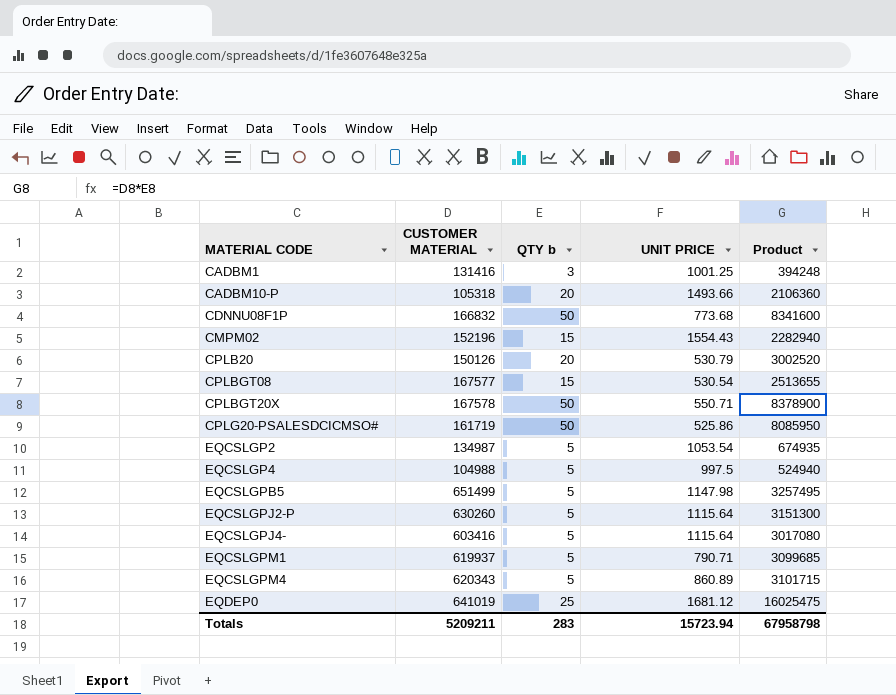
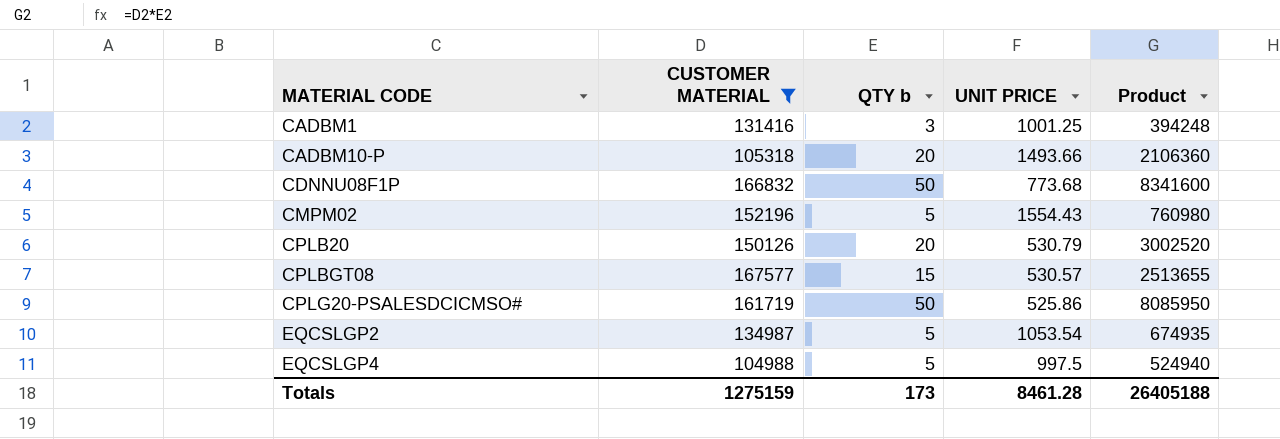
filter: none -> CUSTOMER MATERIAL <= 167577
CMPM02 | QTY b: 15 -> 5
CMPM02 | Product: 2282940 -> 760980
CPLBGT08 | UNIT PRICE: 530.54 -> 530.57
Totals | CUSTOMER MATERIAL: 5209211 -> 1275159
Totals | QTY b: 283 -> 173
Totals | UNIT PRICE: 15723.94 -> 8461.28
Totals | Product: 67958798 -> 26405188

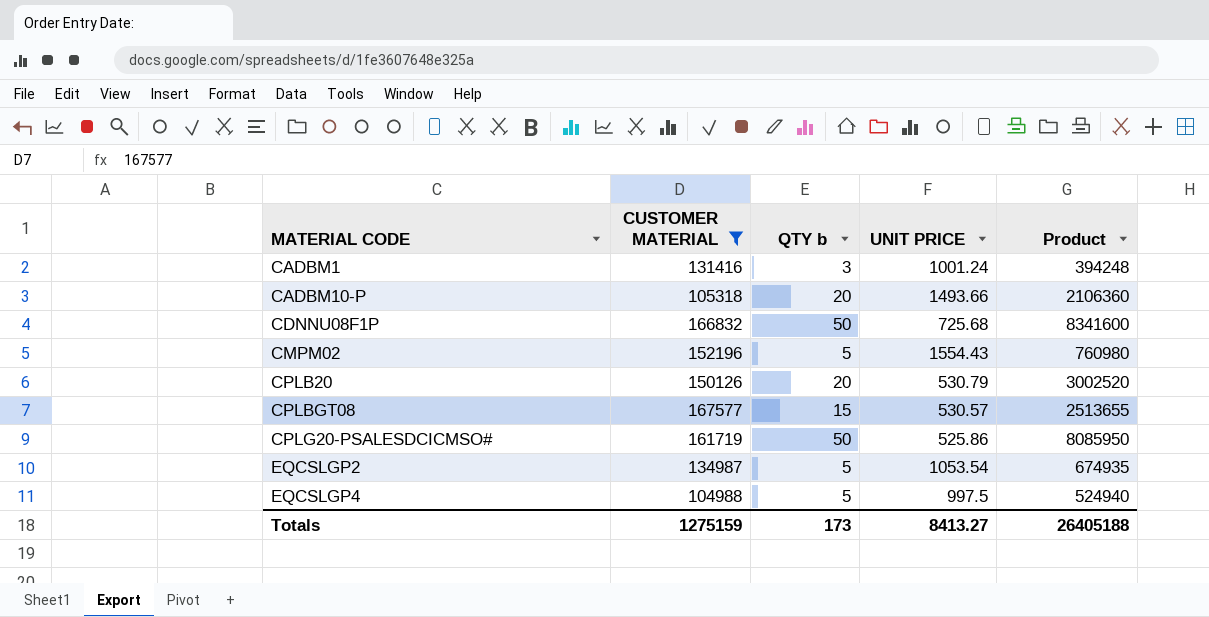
CADBM1 | UNIT PRICE: 1001.25 -> 1001.24
CDNNU08F1P | UNIT PRICE: 773.68 -> 725.68
Totals | UNIT PRICE: 8461.28 -> 8413.27

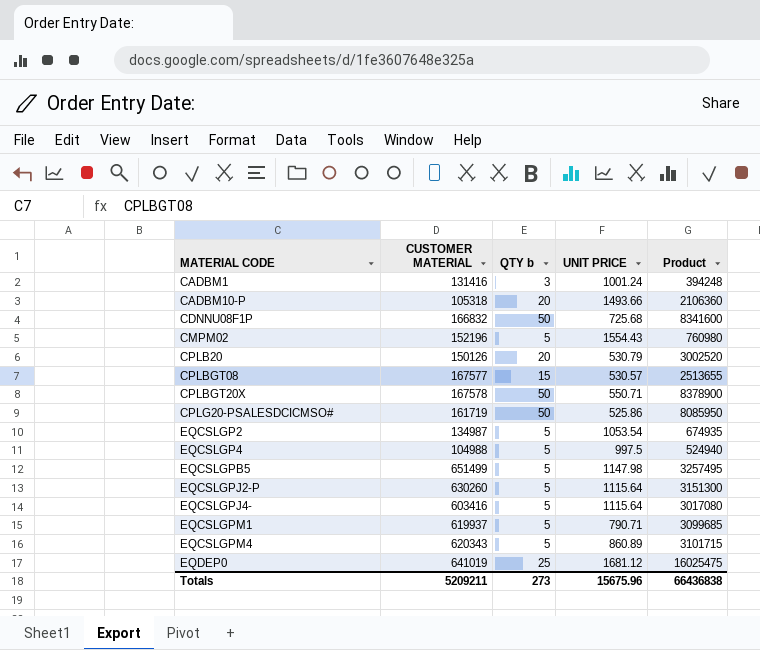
filter: CUSTOMER MATERIAL <= 167577 -> none
Totals | CUSTOMER MATERIAL: 1275159 -> 5209211
Totals | QTY b: 173 -> 273
Totals | UNIT PRICE: 8413.27 -> 15675.96
Totals | Product: 26405188 -> 66436838

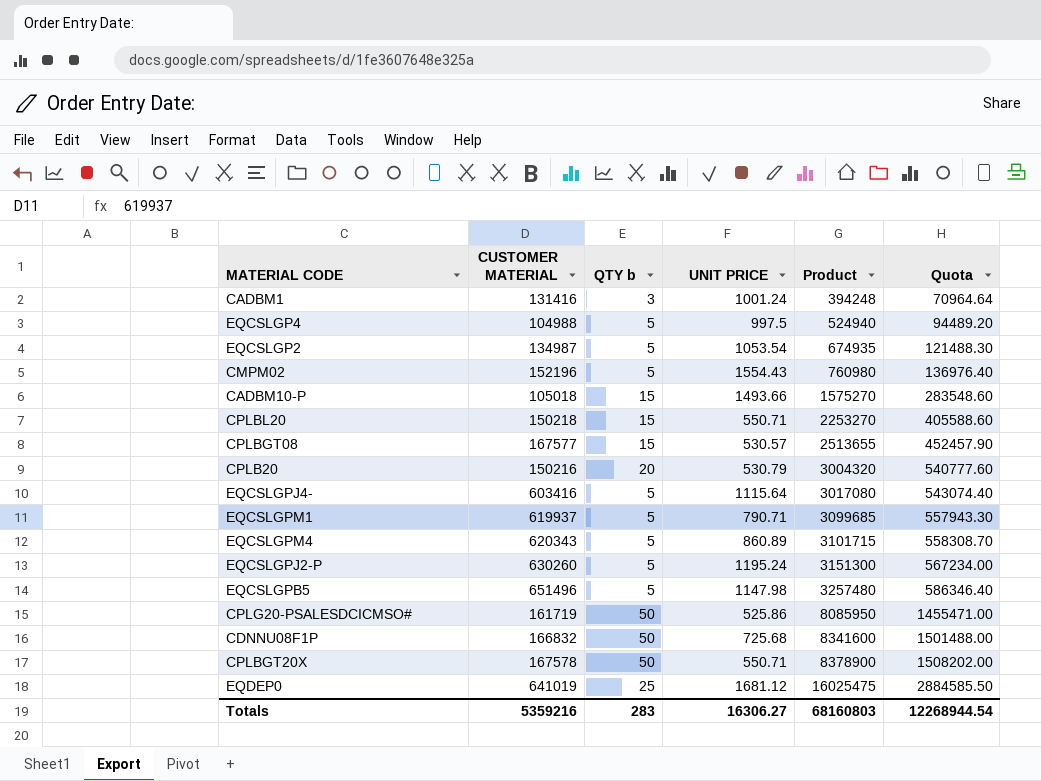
row order: MATERIAL CODE ascending -> Product ascending
column Quota | formula: none -> [Product] * 0.18
CADBM10-P | CUSTOMER MATERIAL: 105318 -> 105018
CADBM10-P | QTY b: 20 -> 15
CADBM10-P | Product: 2106360 -> 1575270
row CPLBL20: none -> 150218 | 15 | 550.71 | 2253270 | 405588.60
CPLB20 | CUSTOMER MATERIAL: 150126 -> 150216
CPLB20 | Product: 3002520 -> 3004320
EQCSLGPJ2-P | UNIT PRICE: 1115.64 -> 1195.24
EQCSLGPB5 | CUSTOMER MATERIAL: 651499 -> 651496
EQCSLGPB5 | Product: 3257495 -> 3257480
Totals | CUSTOMER MATERIAL: 5209211 -> 5359216
Totals | QTY b: 273 -> 283
Totals | UNIT PRICE: 15675.96 -> 16306.27
Totals | Product: 66436838 -> 68160803

